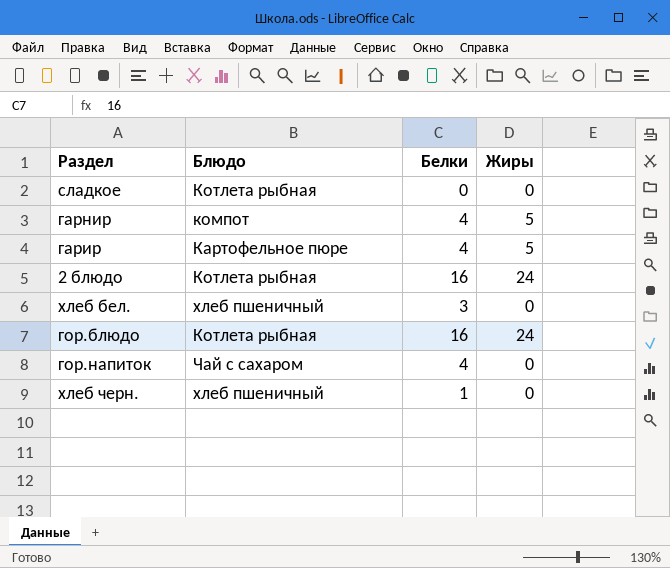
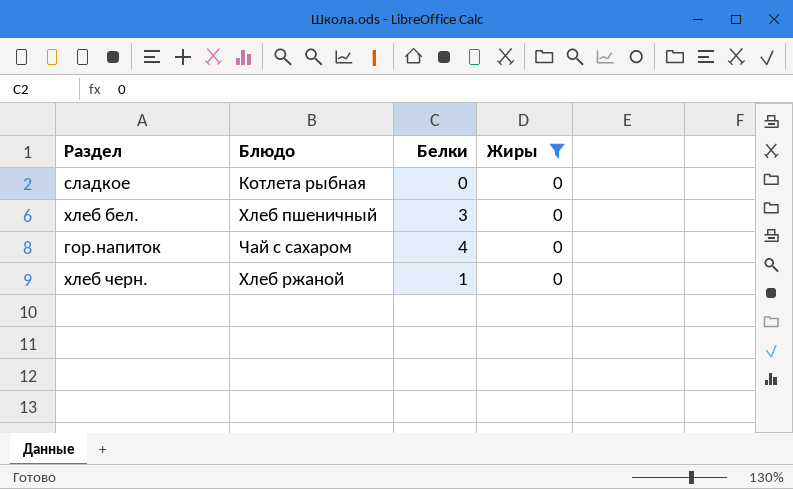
filter: none -> Жиры = 0
хлеб бел. | Блюдо: хлеб пшеничный -> Хлеб пшеничный
хлеб черн. | Блюдо: хлеб пшеничный -> Хлеб ржаной

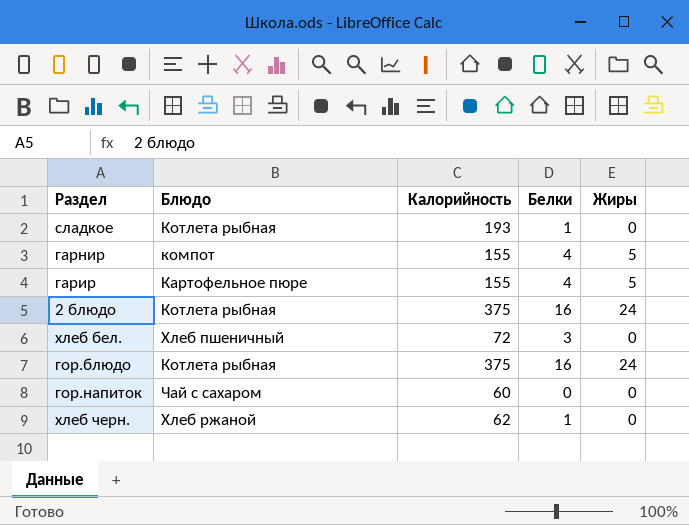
filter: Жиры = 0 -> none
column Калорийность | position: none -> 3
сладкое | Белки: 0 -> 1
гор.напиток | Белки: 4 -> 0

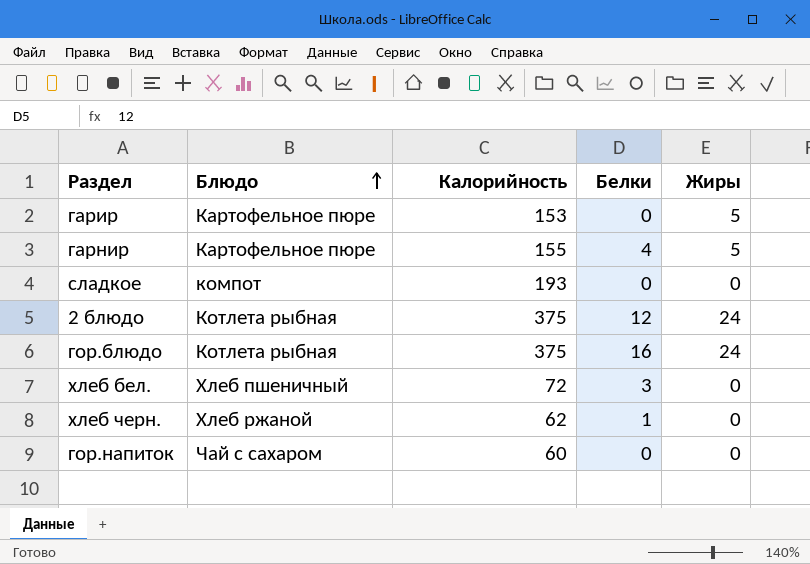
row order: none -> Блюдо ascending
гарир | Калорийность: 155 -> 153
гарир | Белки: 4 -> 0
гарнир | Блюдо: компот -> Картофельное пюре
сладкое | Блюдо: Котлета рыбная -> компот
сладкое | Белки: 1 -> 0
2 блюдо | Белки: 16 -> 12

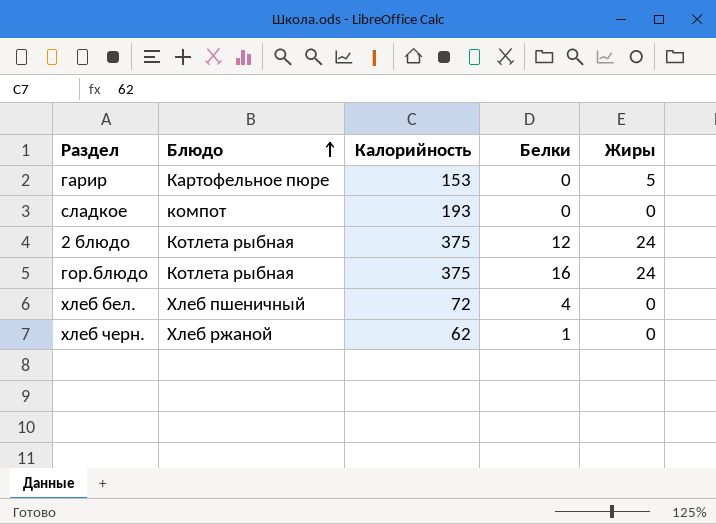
row гарнир: Картофельное пюре | 155 | 4 | 5 -> none
row гор.напиток: Чай с сахаром | 60 | 0 | 0 -> none
хлеб бел. | Белки: 3 -> 4

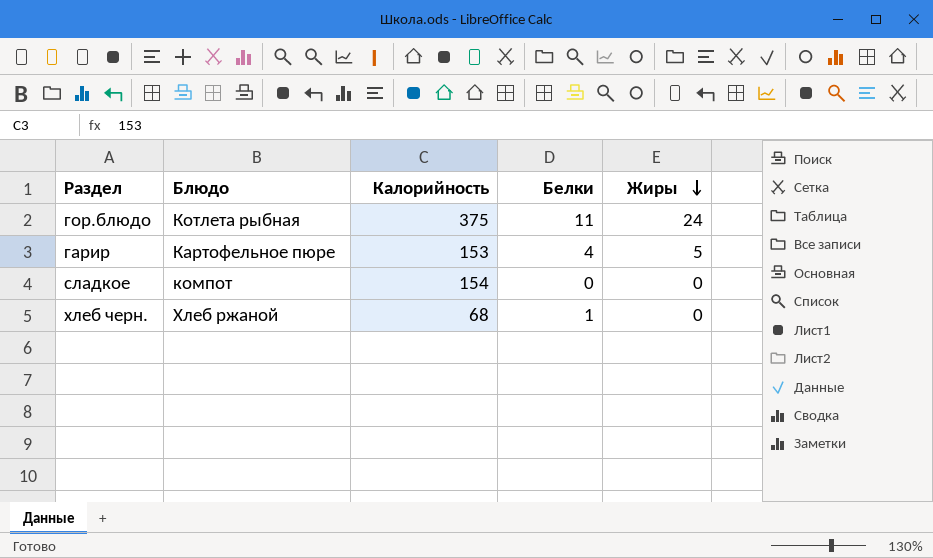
row order: Блюдо ascending -> Жиры descending
row 2 блюдо: Котлета рыбная | 375 | 12 | 24 -> none
row хлеб бел.: Хлеб пшеничный | 72 | 4 | 0 -> none
гор.блюдо | Белки: 16 -> 11
гарир | Белки: 0 -> 4
сладкое | Калорийность: 193 -> 154
хлеб черн. | Калорийность: 62 -> 68

